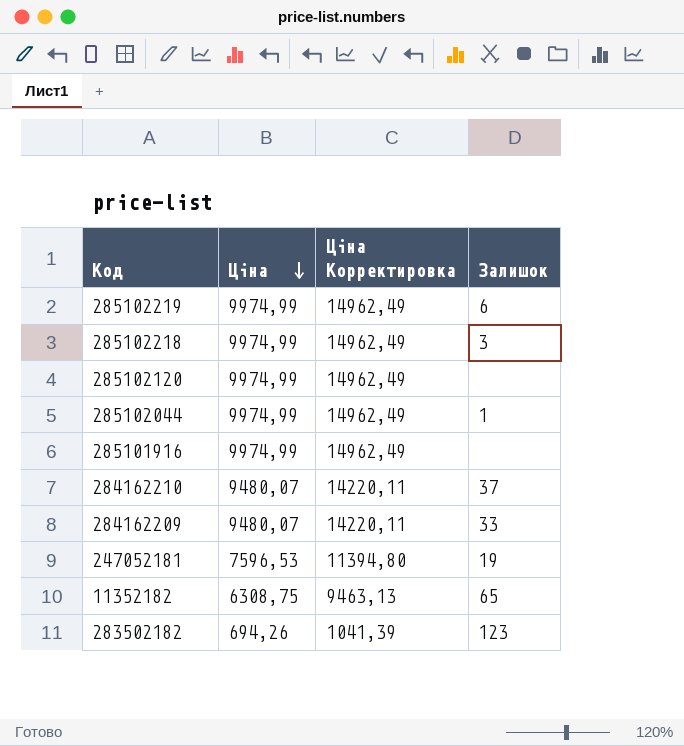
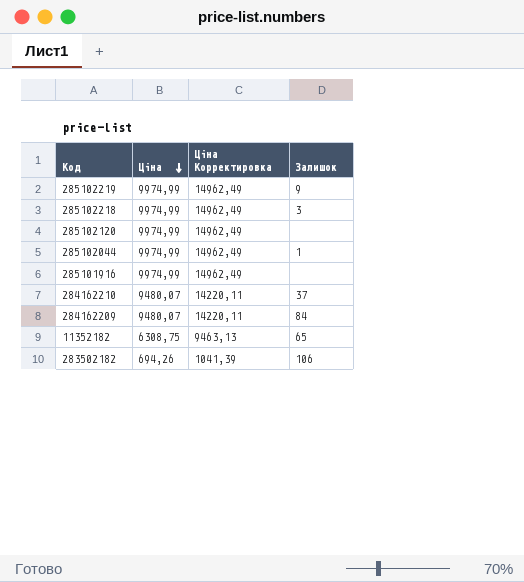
row 247052181: 7596,53 | 11394,80 | 19 -> none
285102219 | Залишок: 6 -> 9
284162209 | Залишок: 33 -> 84
283502182 | Залишок: 123 -> 106

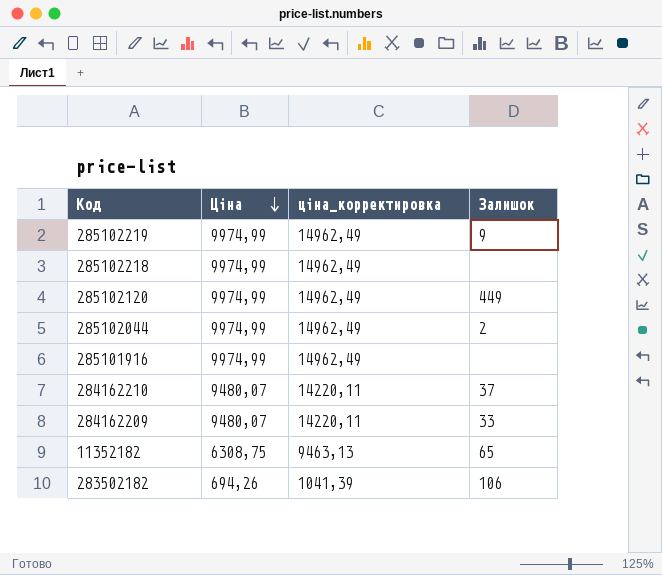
column name: Ціна Корректировка -> ціна_корректировка
285102218 | Залишок: 3 -> none
285102120 | Залишок: none -> 449
285102044 | Залишок: 1 -> 2
284162209 | Залишок: 84 -> 33

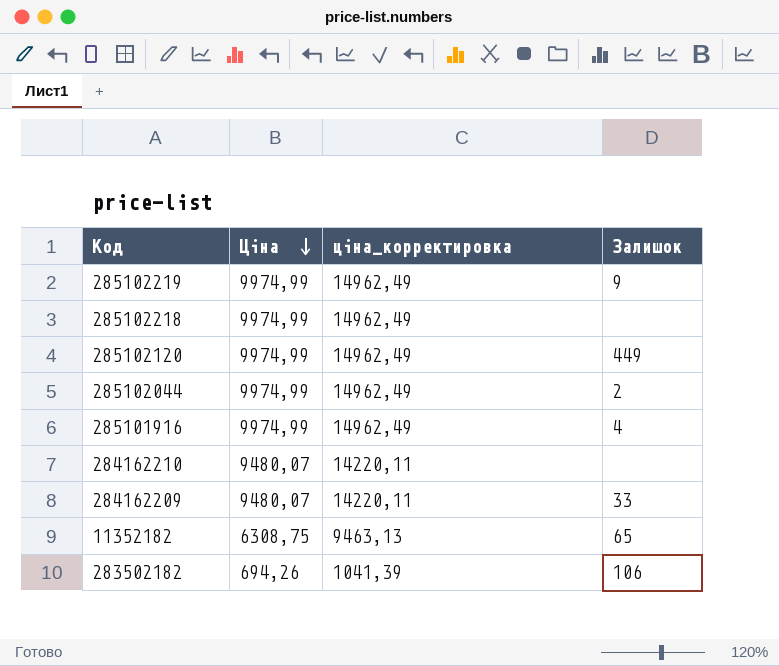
285101916 | Залишок: none -> 4
284162210 | Залишок: 37 -> none

